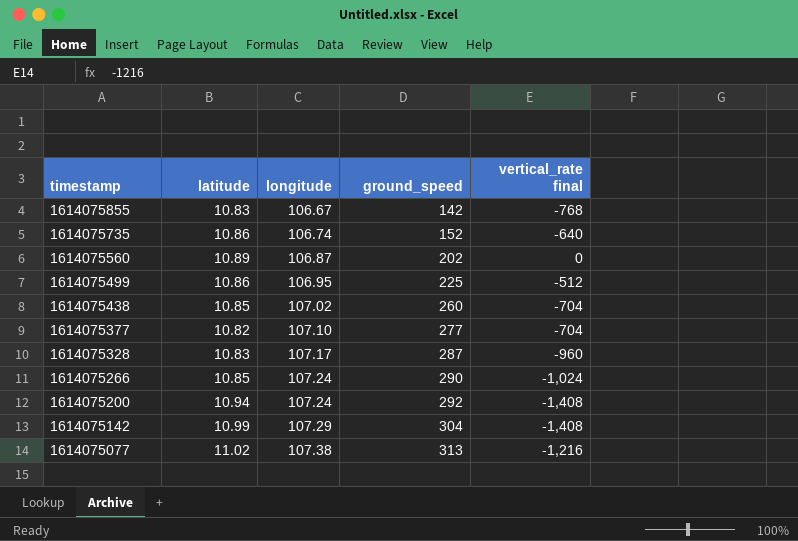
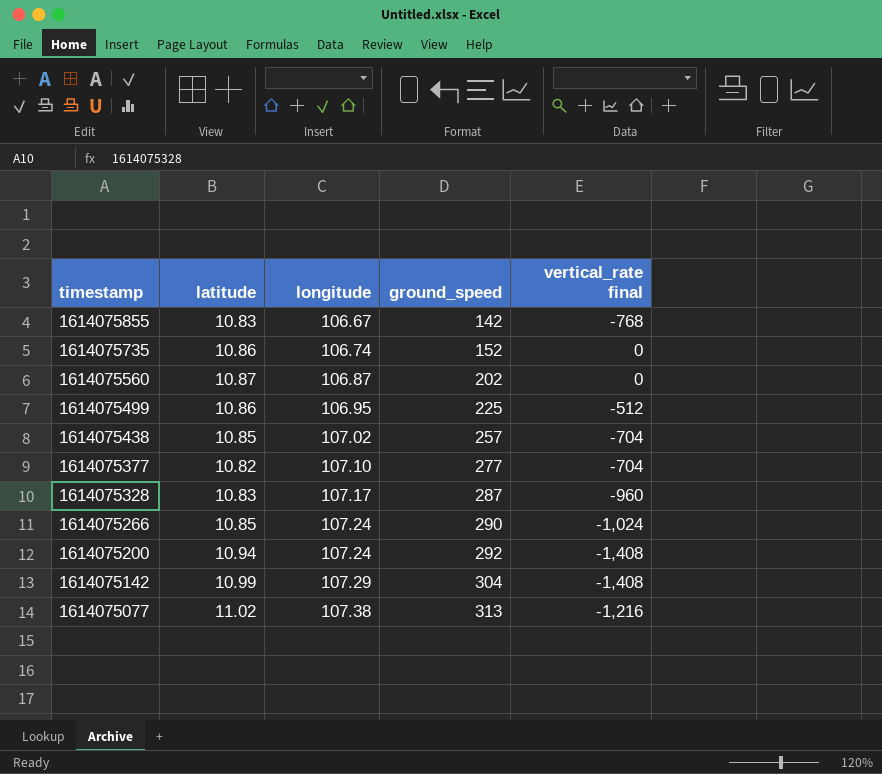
1614075735 | vertical_rate final: -640 -> 0
1614075560 | latitude: 10.89 -> 10.87
1614075438 | ground_speed: 260 -> 257

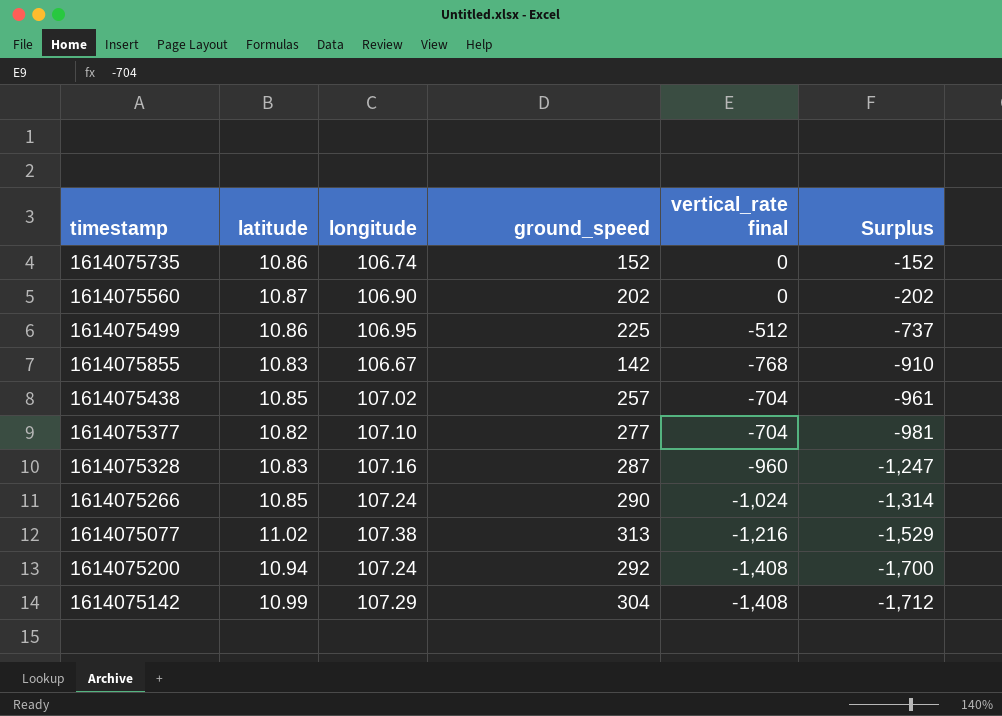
row order: timestamp descending -> Surplus descending
column Surplus | formula: none -> [vertical_rate final] - [ground_speed]
1614075560 | longitude: 106.87 -> 106.90
1614075328 | longitude: 107.17 -> 107.16

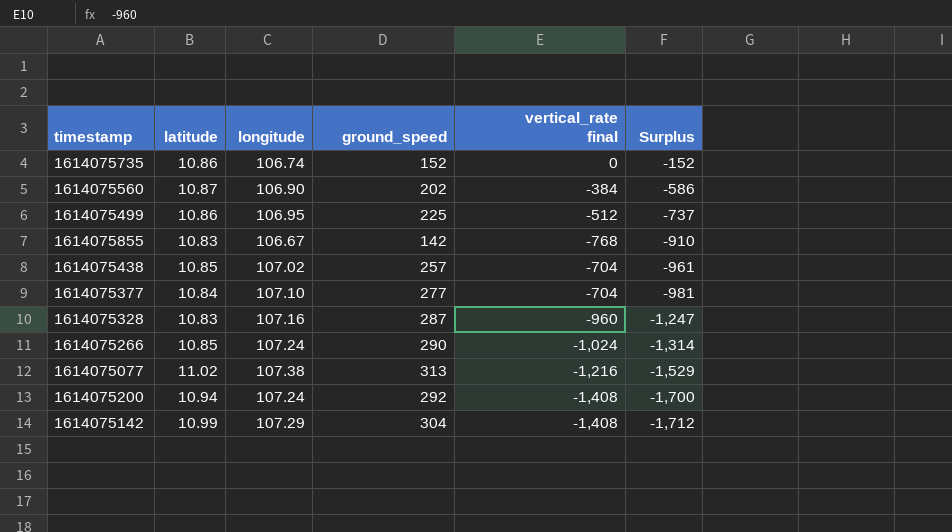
1614075560 | vertical_rate final: 0 -> -384
1614075560 | Surplus: -202 -> -586
1614075377 | latitude: 10.82 -> 10.84

